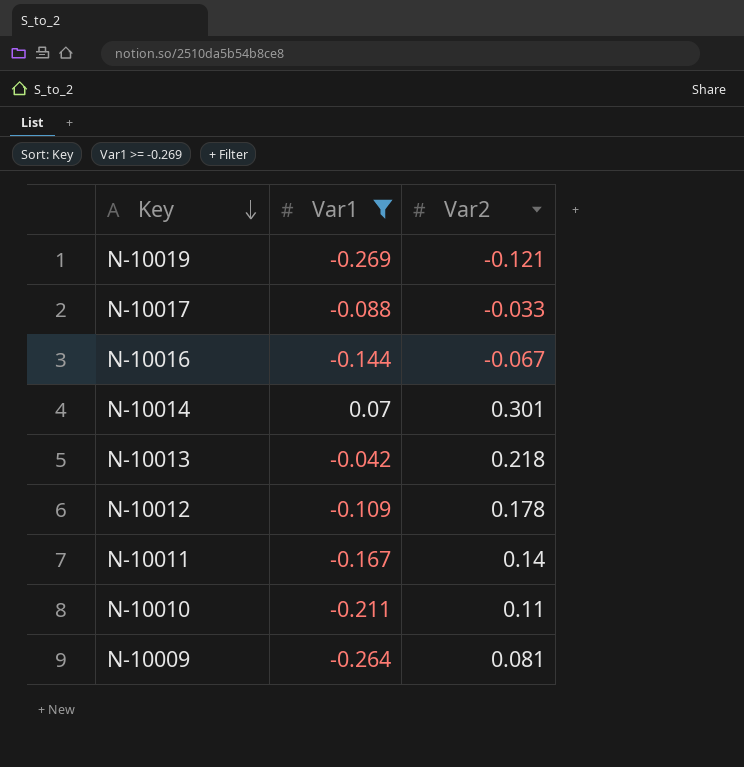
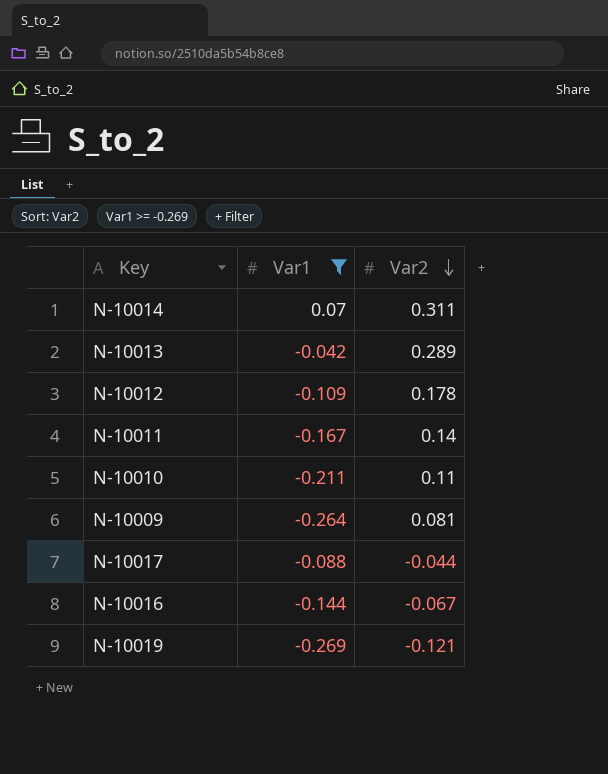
row order: Key descending -> Var2 descending
N-10014 | Var2: 0.301 -> 0.311
N-10013 | Var2: 0.218 -> 0.289
N-10017 | Var2: -0.033 -> -0.044

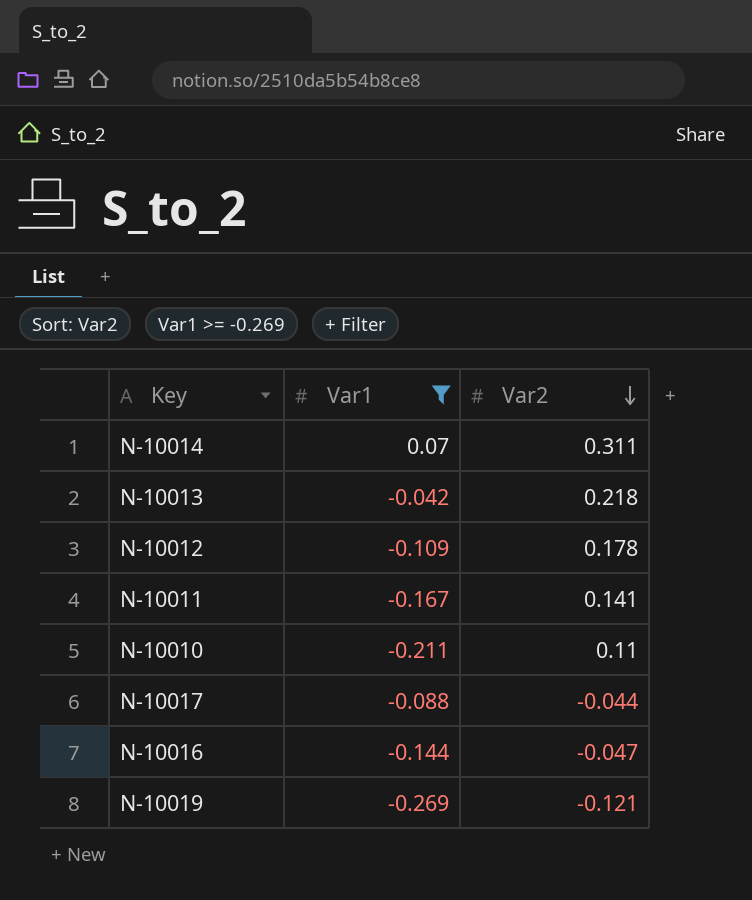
row N-10009: -0.264 | 0.081 -> none
N-10013 | Var2: 0.289 -> 0.218
N-10011 | Var2: 0.14 -> 0.141
N-10016 | Var2: -0.067 -> -0.047

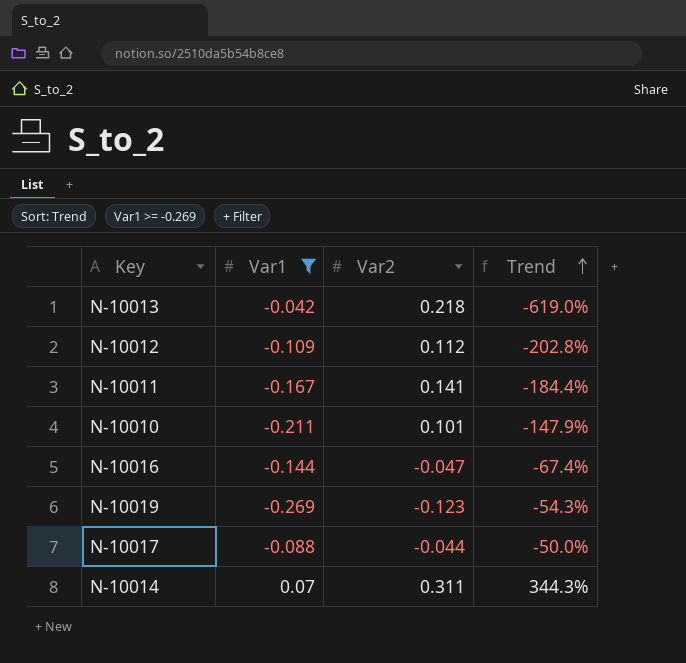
row order: Var2 descending -> Trend ascending
column Trend | formula: none -> ([Var2] - [Var1]) / [Var1]
N-10012 | Var2: 0.178 -> 0.112
N-10010 | Var2: 0.11 -> 0.101
N-10019 | Var2: -0.121 -> -0.123

